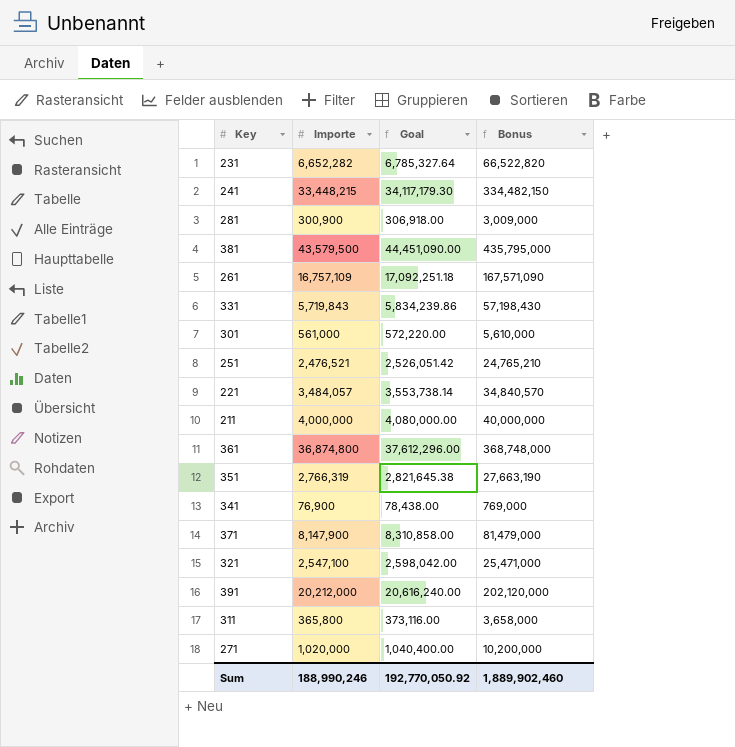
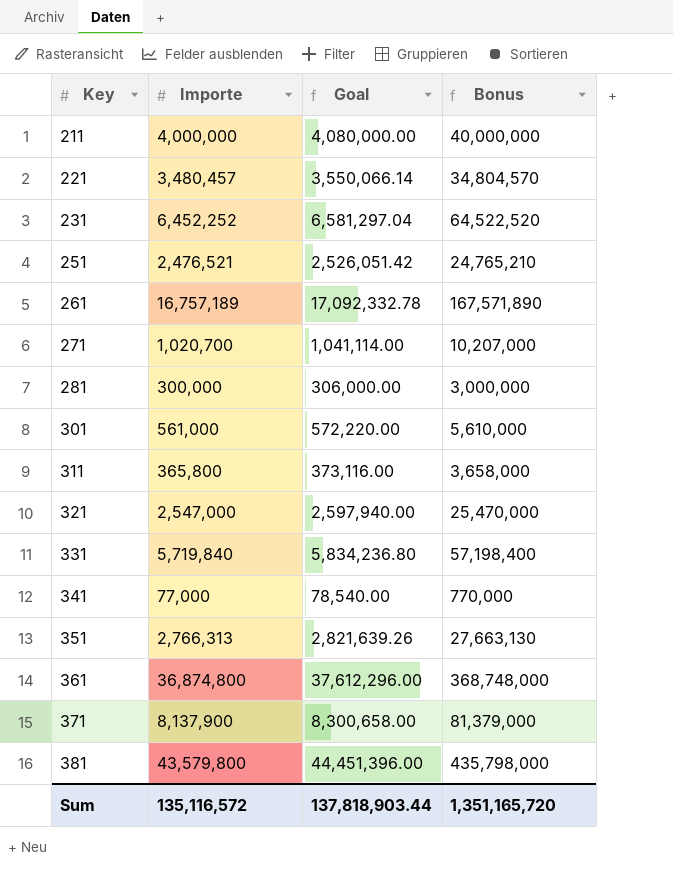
row order: none -> Key ascending
row 241: 33,448,215 | 34,117,179.30 | 334,482,150 -> none
row 391: 20,212,000 | 20,616,240.00 | 202,120,000 -> none
221 | Importe: 3,484,057 -> 3,480,457
221 | Goal: 3,553,738.14 -> 3,550,066.14
221 | Bonus: 34,840,570 -> 34,804,570
231 | Importe: 6,652,282 -> 6,452,252
231 | Goal: 6,785,327.64 -> 6,581,297.04
231 | Bonus: 66,522,820 -> 64,522,520
261 | Importe: 16,757,109 -> 16,757,189
261 | Goal: 17,092,251.18 -> 17,092,332.78
261 | Bonus: 167,571,090 -> 167,571,890
271 | Importe: 1,020,000 -> 1,020,700
271 | Goal: 1,040,400.00 -> 1,041,114.00
271 | Bonus: 10,200,000 -> 10,207,000
281 | Importe: 300,900 -> 300,000
281 | Goal: 306,918.00 -> 306,000.00
281 | Bonus: 3,009,000 -> 3,000,000
321 | Importe: 2,547,100 -> 2,547,000
321 | Goal: 2,598,042.00 -> 2,597,940.00
321 | Bonus: 25,471,000 -> 25,470,000
331 | Importe: 5,719,843 -> 5,719,840
331 | Goal: 5,834,239.86 -> 5,834,236.80
331 | Bonus: 57,198,430 -> 57,198,400
341 | Importe: 76,900 -> 77,000
341 | Goal: 78,438.00 -> 78,540.00
341 | Bonus: 769,000 -> 770,000
351 | Importe: 2,766,319 -> 2,766,313
351 | Goal: 2,821,645.38 -> 2,821,639.26
351 | Bonus: 27,663,190 -> 27,663,130
371 | Importe: 8,147,900 -> 8,137,900
371 | Goal: 8,310,858.00 -> 8,300,658.00
371 | Bonus: 81,479,000 -> 81,379,000
381 | Importe: 43,579,500 -> 43,579,800
381 | Goal: 44,451,090.00 -> 44,451,396.00
381 | Bonus: 435,795,000 -> 435,798,000
Sum | Importe: 188,990,246 -> 135,116,572
Sum | Goal: 192,770,050.92 -> 137,818,903.44
Sum | Bonus: 1,889,902,460 -> 1,351,165,720

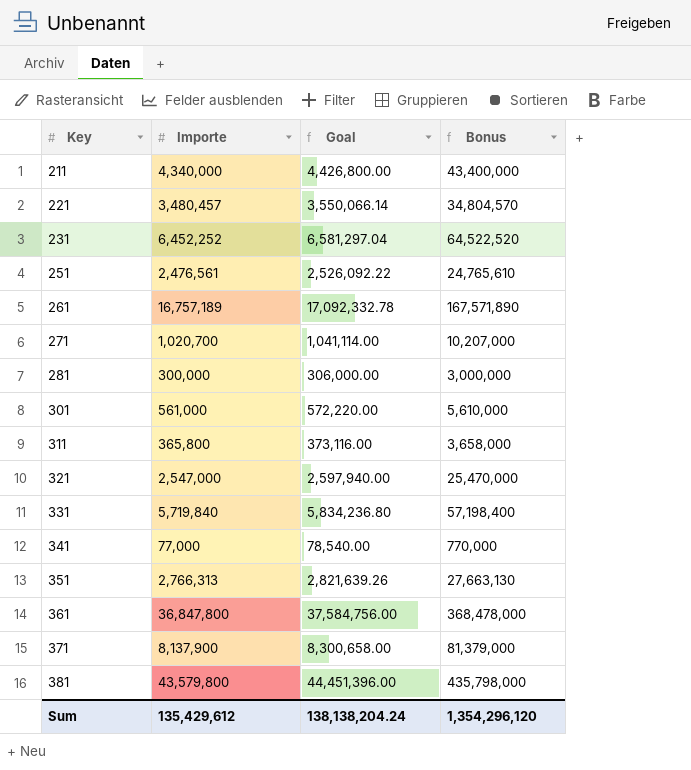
211 | Importe: 4,000,000 -> 4,340,000
211 | Goal: 4,080,000.00 -> 4,426,800.00
211 | Bonus: 40,000,000 -> 43,400,000
251 | Importe: 2,476,521 -> 2,476,561
251 | Goal: 2,526,051.42 -> 2,526,092.22
251 | Bonus: 24,765,210 -> 24,765,610
361 | Importe: 36,874,800 -> 36,847,800
361 | Goal: 37,612,296.00 -> 37,584,756.00
361 | Bonus: 368,748,000 -> 368,478,000
Sum | Importe: 135,116,572 -> 135,429,612
Sum | Goal: 137,818,903.44 -> 138,138,204.24
Sum | Bonus: 1,351,165,720 -> 1,354,296,120

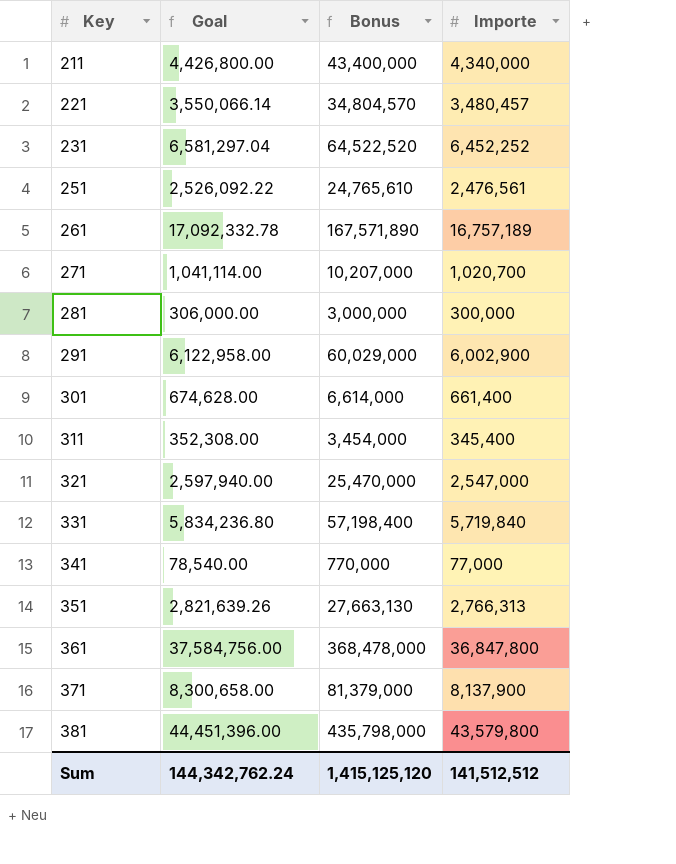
column Importe | position: 2 -> 4
row 291: none -> 6,122,958.00 | 60,029,000 | 6,002,900
301 | Goal: 572,220.00 -> 674,628.00
301 | Bonus: 5,610,000 -> 6,614,000
301 | Importe: 561,000 -> 661,400
311 | Goal: 373,116.00 -> 352,308.00
311 | Bonus: 3,658,000 -> 3,454,000
311 | Importe: 365,800 -> 345,400
Sum | Goal: 138,138,204.24 -> 144,342,762.24
Sum | Bonus: 1,354,296,120 -> 1,415,125,120
Sum | Importe: 135,429,612 -> 141,512,512

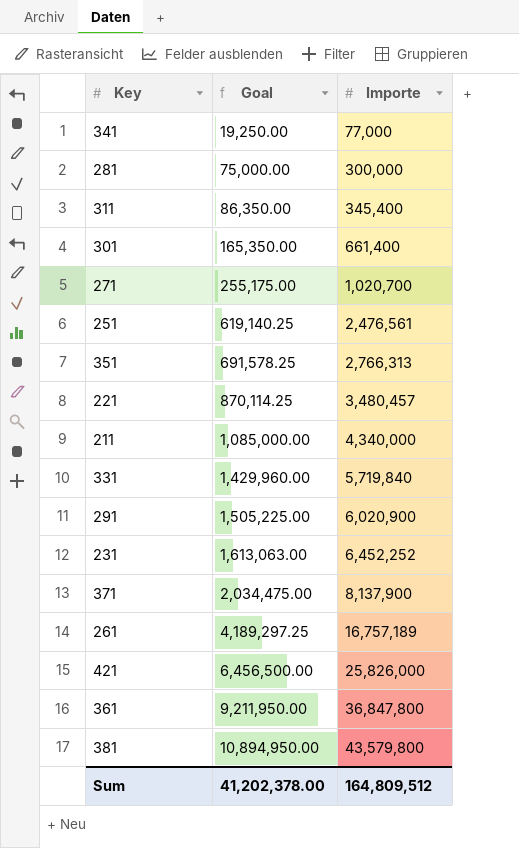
row order: Key ascending -> Goal ascending
column Bonus | formula: [Importe] * 10 -> none
column Goal | formula: [Importe] * 1.02 -> [Importe] * 0.25
row 321: 2,597,940.00 | 25,470,000 | 2,547,000 -> none
291 | Importe: 6,002,900 -> 6,020,900
row 421: none -> 6,456,500.00 | 25,826,000
Sum | Goal: 144,342,762.24 -> 41,202,378.00
Sum | Importe: 141,512,512 -> 164,809,512

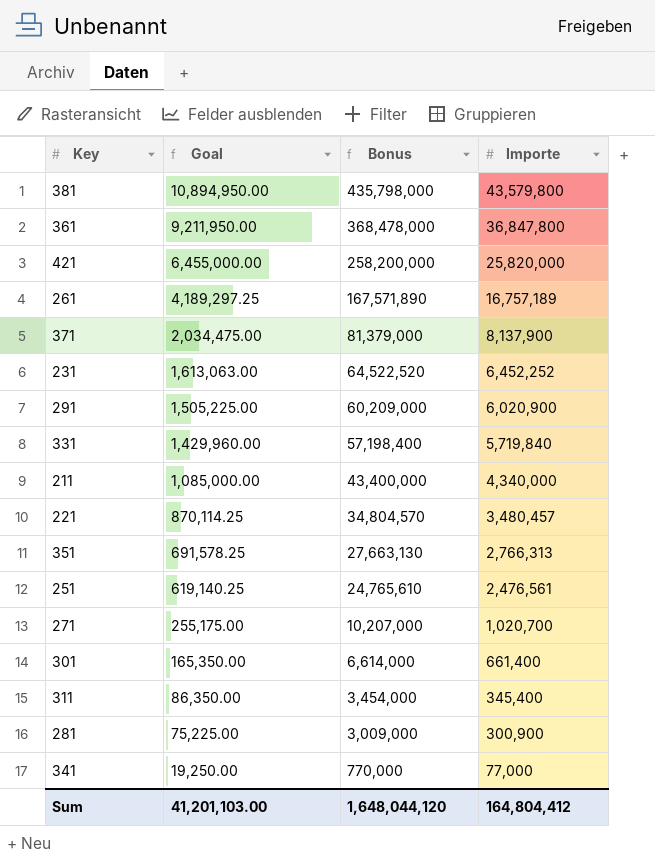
row order: Goal ascending -> Goal descending
column Bonus | formula: none -> [Importe] * 10
421 | Goal: 6,456,500.00 -> 6,455,000.00
421 | Importe: 25,826,000 -> 25,820,000
281 | Goal: 75,000.00 -> 75,225.00
281 | Importe: 300,000 -> 300,900
Sum | Goal: 41,202,378.00 -> 41,201,103.00
Sum | Importe: 164,809,512 -> 164,804,412

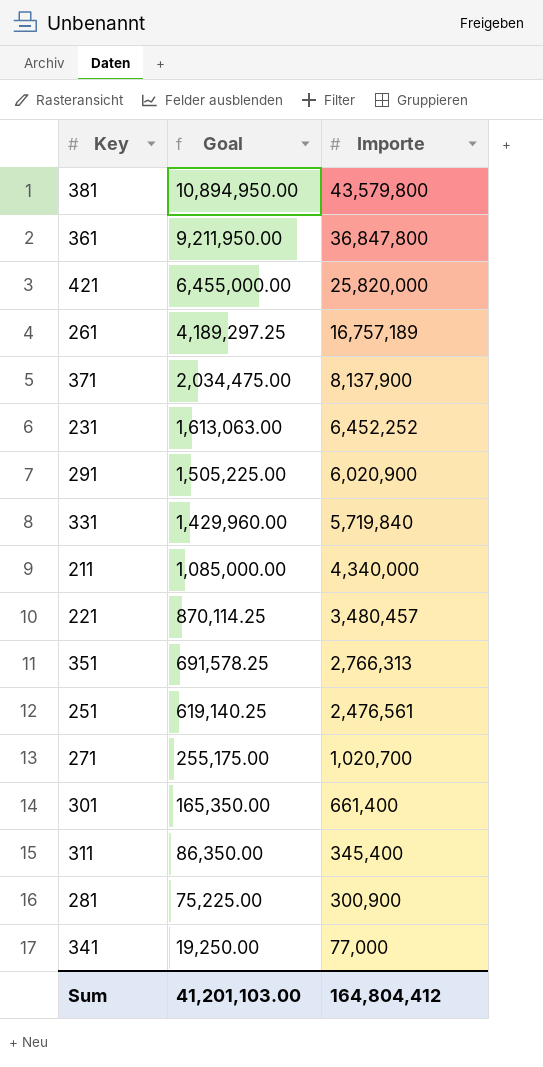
column Bonus | formula: [Importe] * 10 -> none

